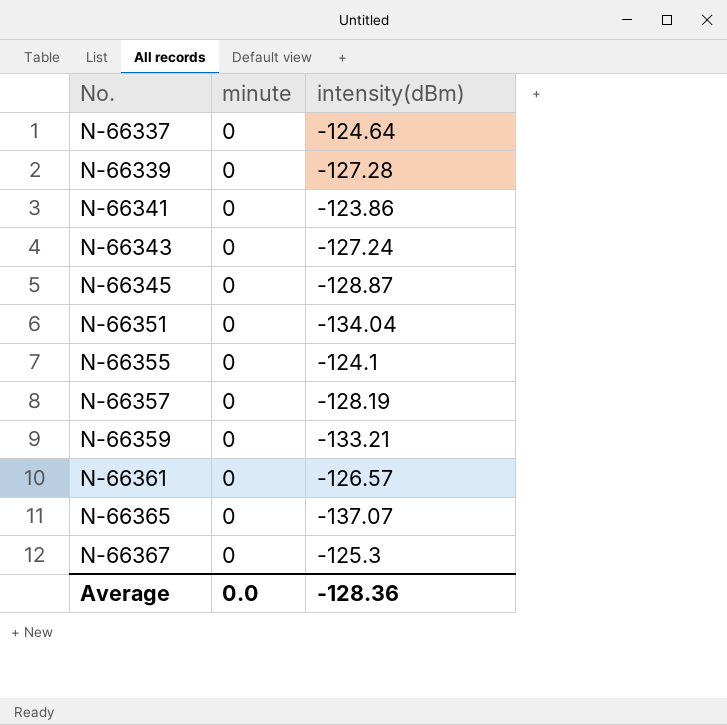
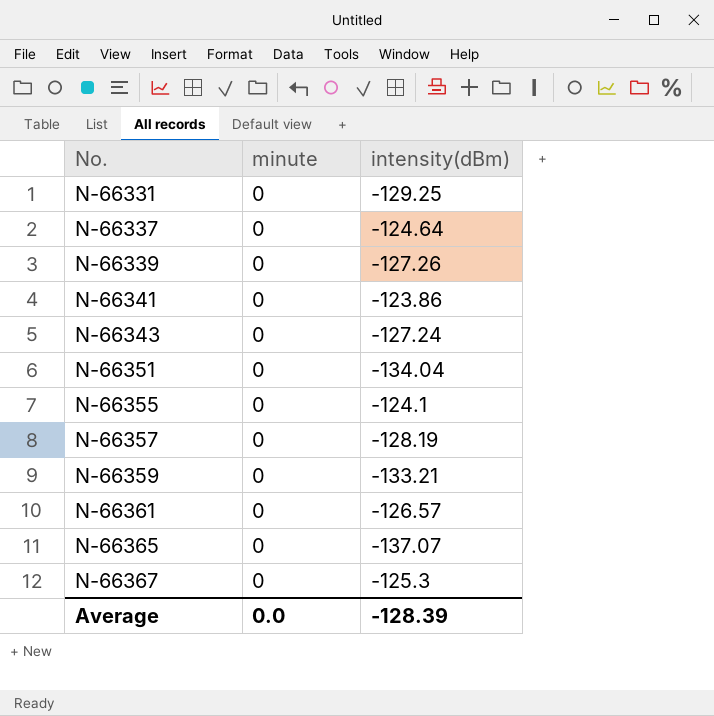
row N-66345: 0 | -128.87 -> none
row N-66331: none -> 0 | -129.25
N-66339 | intensity(dBm): -127.28 -> -127.26
Average | intensity(dBm): -128.36 -> -128.39

